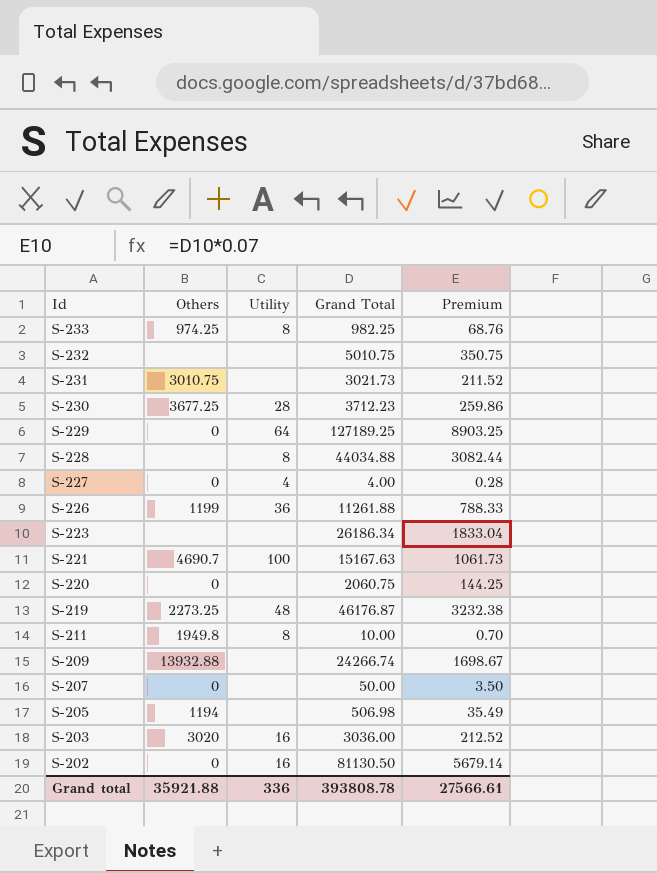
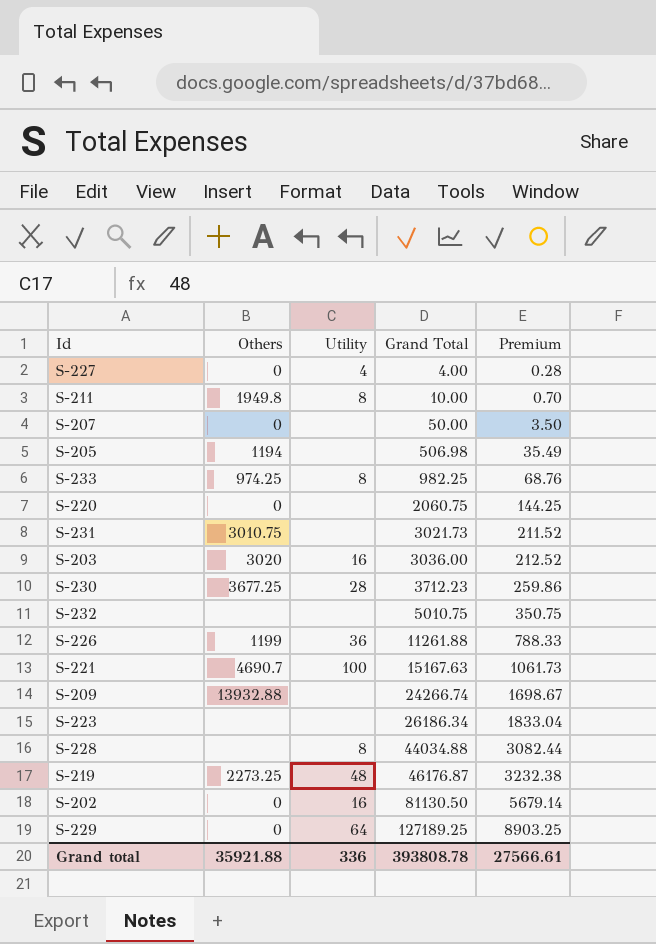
row order: Id descending -> Grand Total ascending

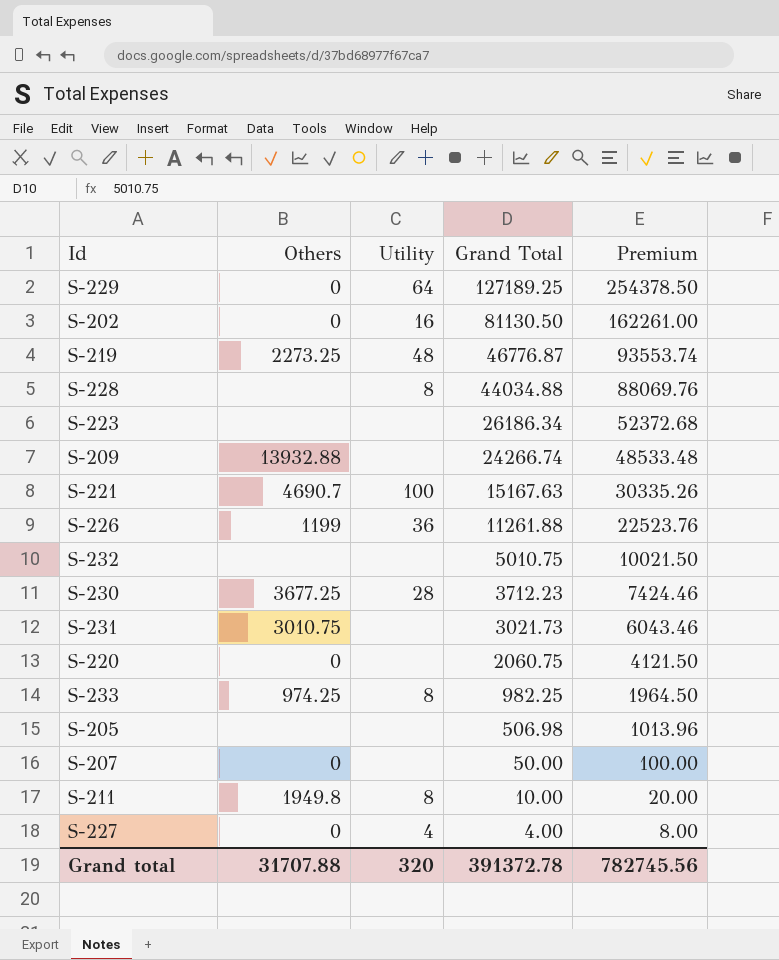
row order: Grand Total ascending -> Grand Total descending
column Premium | formula: [Grand Total] * 0.07 -> [Grand Total] * 2
row S-203: 3020 | 16 | 3036.00 | 212.52 -> none
S-219 | Grand Total: 46176.87 -> 46776.87
S-205 | Others: 1194 -> none
Grand total | Others: 35921.88 -> 31707.88
Grand total | Utility: 336 -> 320
Grand total | Grand Total: 393808.78 -> 391372.78
Grand total | Premium: 27566.61 -> 782745.56

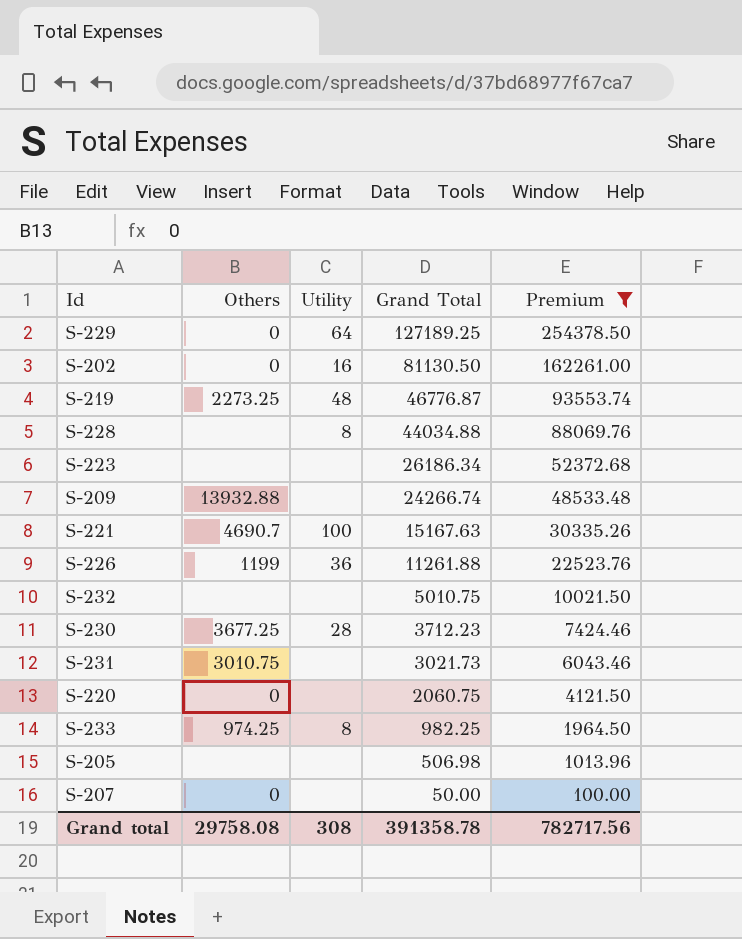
filter: none -> Premium >= 100.00
Grand total | Others: 31707.88 -> 29758.08
Grand total | Utility: 320 -> 308
Grand total | Grand Total: 391372.78 -> 391358.78
Grand total | Premium: 782745.56 -> 782717.56

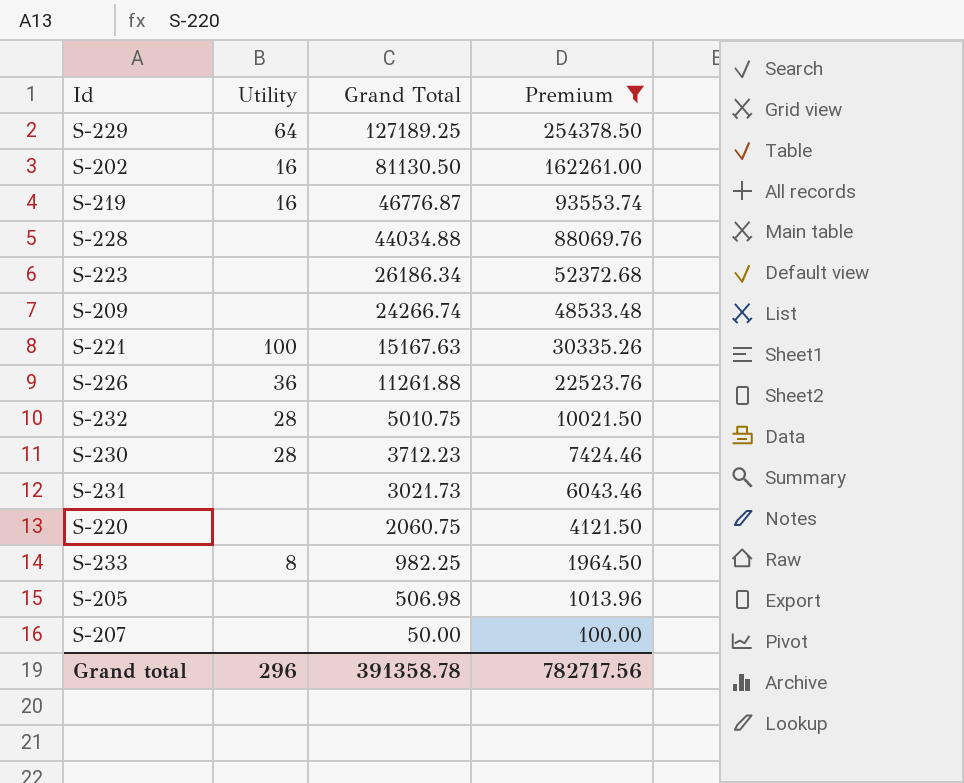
column Others | position: 2 -> none
S-219 | Utility: 48 -> 16
S-228 | Utility: 8 -> none
S-232 | Utility: none -> 28
Grand total | Utility: 308 -> 296

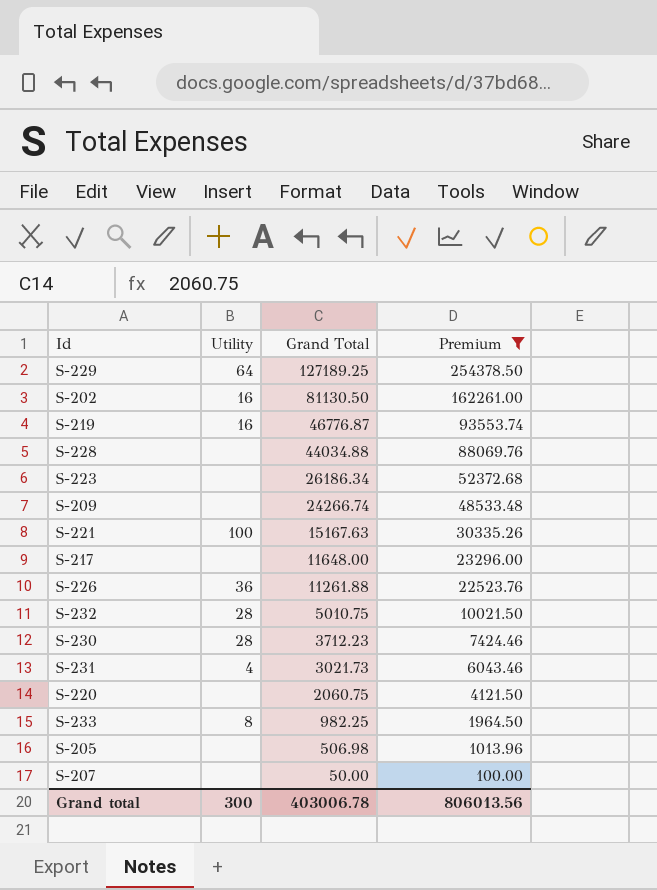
row S-217: none -> none | 11648.00 | 23296.00
S-231 | Utility: none -> 4
Grand total | Utility: 296 -> 300
Grand total | Grand Total: 391358.78 -> 403006.78
Grand total | Premium: 782717.56 -> 806013.56

